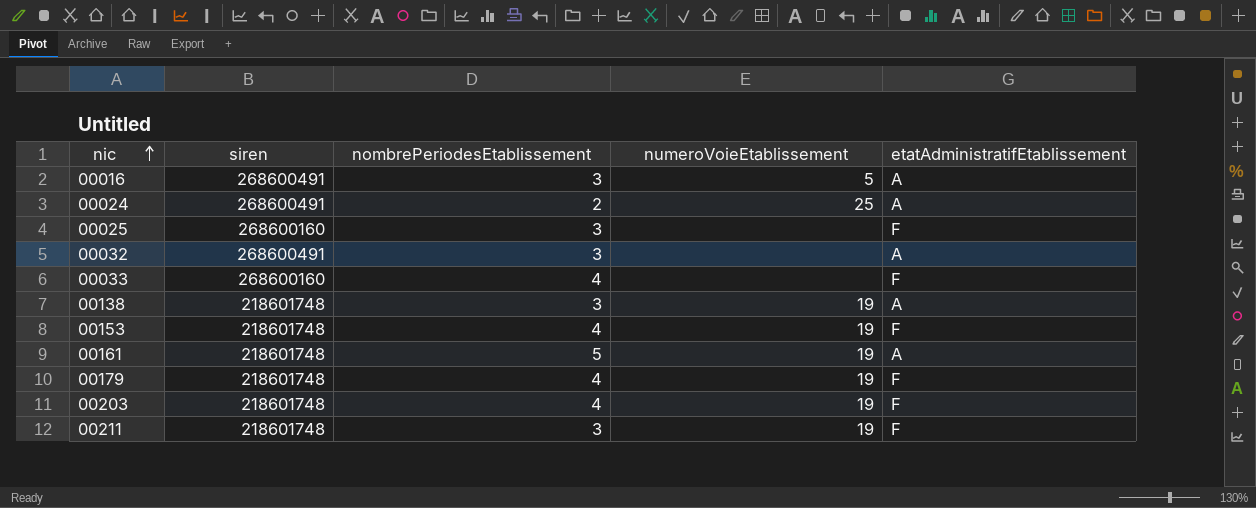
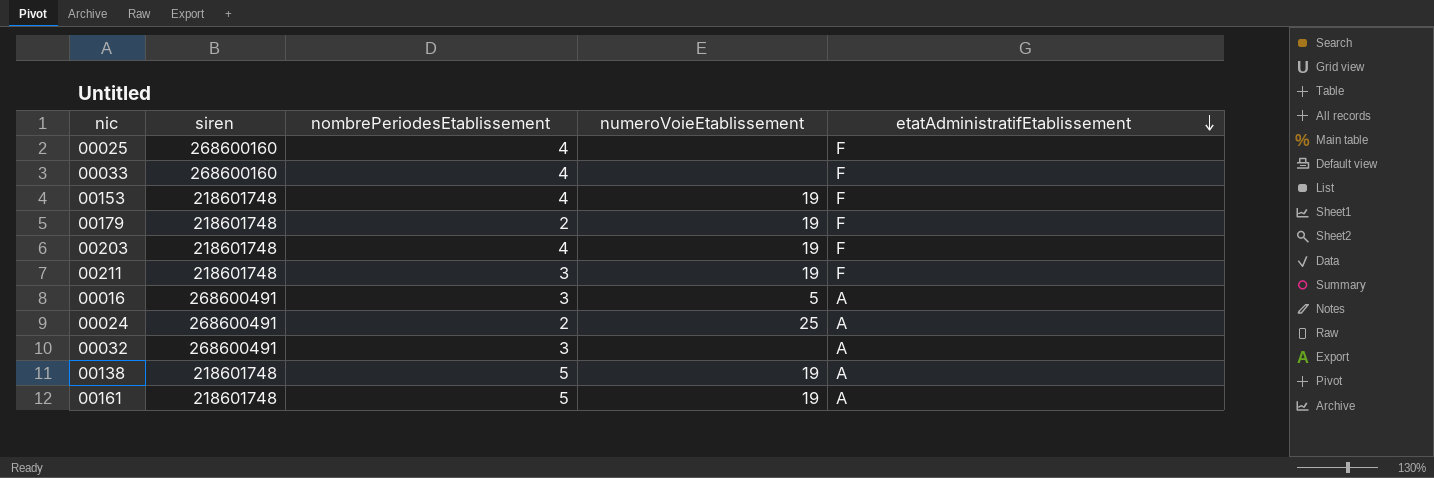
row order: nic ascending -> etatAdministratifEtablissement descending
00025 | nombrePeriodesEtablissement: 3 -> 4
00179 | nombrePeriodesEtablissement: 4 -> 2
00138 | nombrePeriodesEtablissement: 3 -> 5

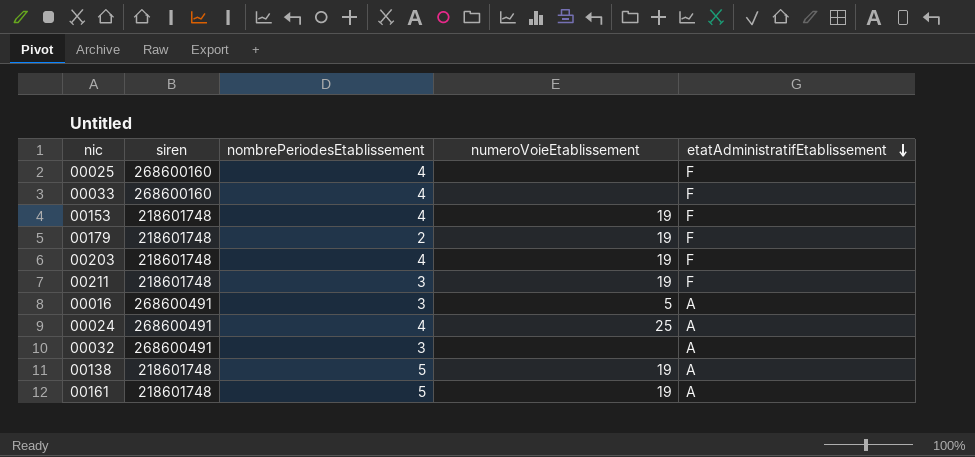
00024 | nombrePeriodesEtablissement: 2 -> 4

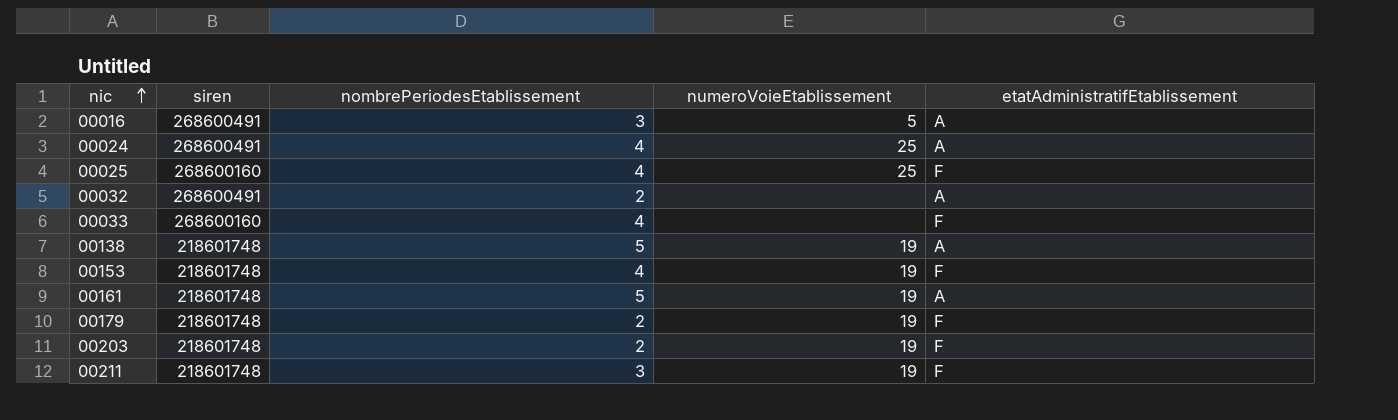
row order: etatAdministratifEtablissement descending -> nic ascending
00025 | numeroVoieEtablissement: none -> 25
00032 | nombrePeriodesEtablissement: 3 -> 2
00203 | nombrePeriodesEtablissement: 4 -> 2

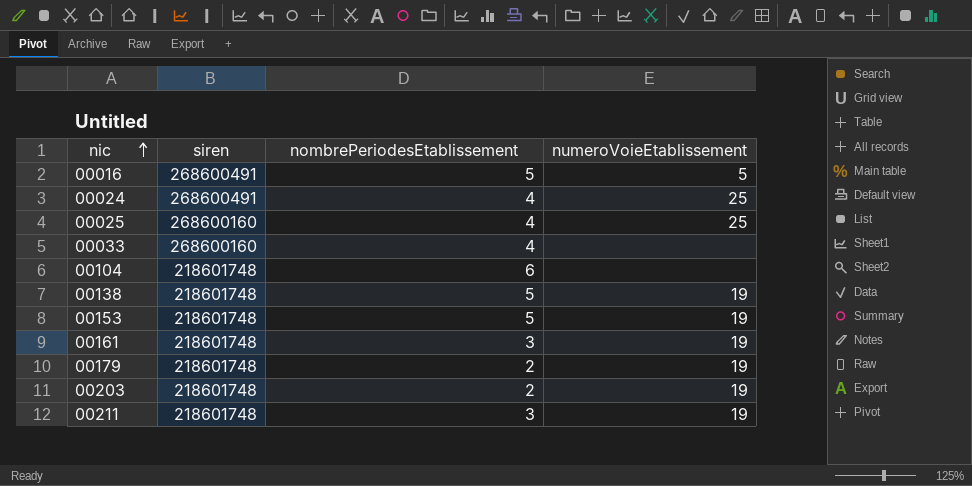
column etatAdministratifEtablissement | position: 5 -> none
row 00032: 268600491 | 2 | none | A -> none
00016 | nombrePeriodesEtablissement: 3 -> 5
row 00104: none -> 218601748 | 6 | none
00153 | nombrePeriodesEtablissement: 4 -> 5
00161 | nombrePeriodesEtablissement: 5 -> 3

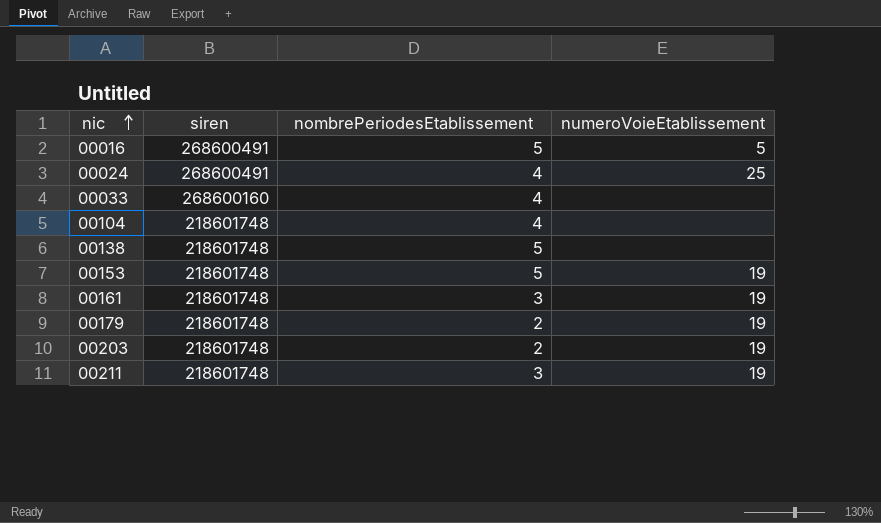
row 00025: 268600160 | 4 | 25 -> none
00104 | nombrePeriodesEtablissement: 6 -> 4
00138 | numeroVoieEtablissement: 19 -> none

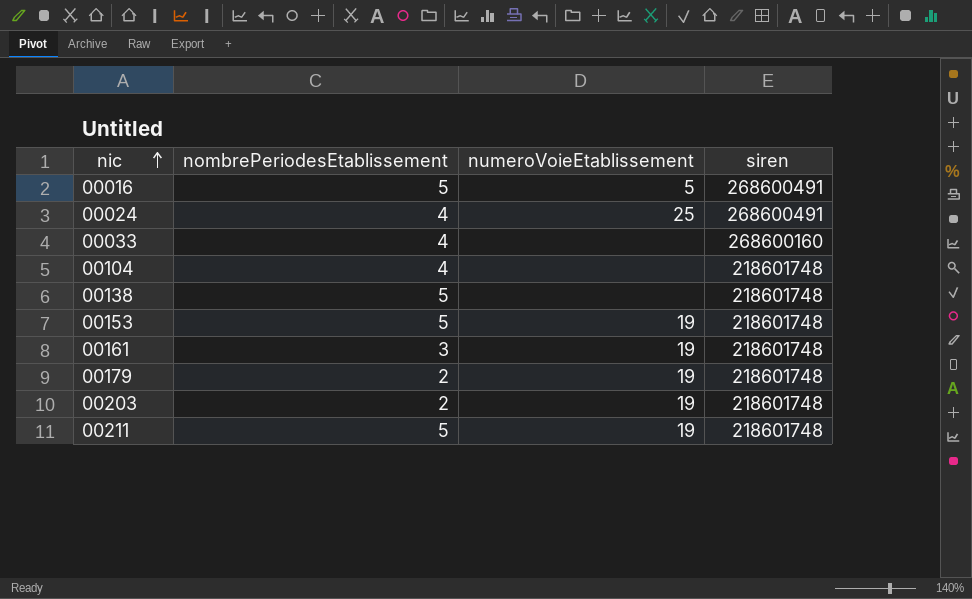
column siren | position: 2 -> 4
00211 | nombrePeriodesEtablissement: 3 -> 5

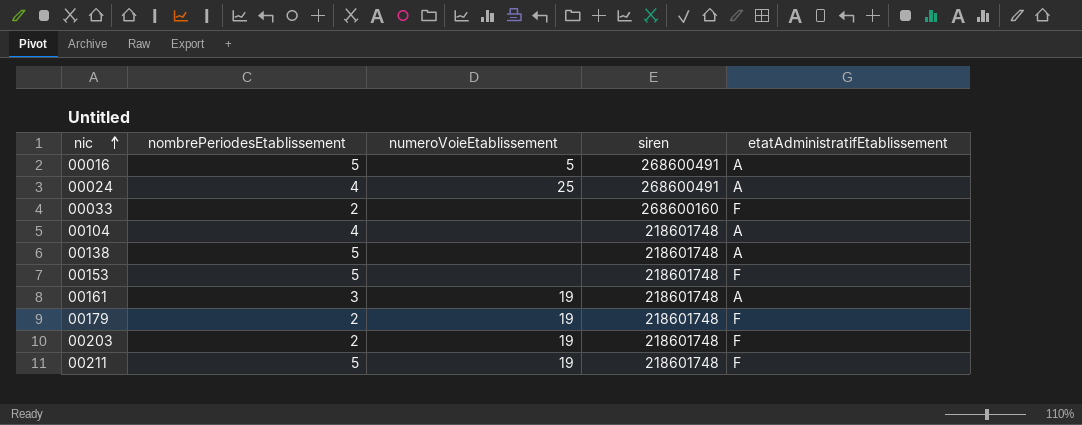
column etatAdministratifEtablissement | position: none -> 5
00033 | nombrePeriodesEtablissement: 4 -> 2
00153 | numeroVoieEtablissement: 19 -> none

